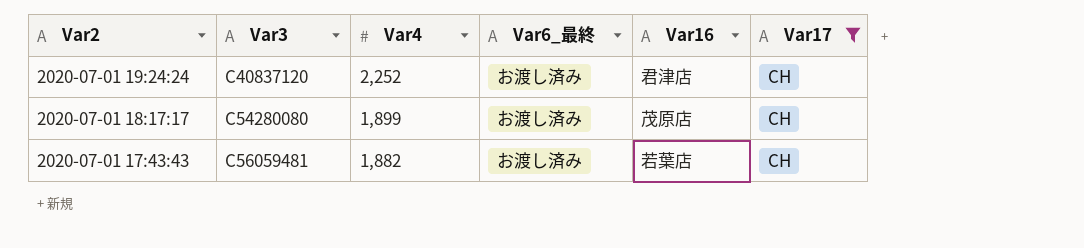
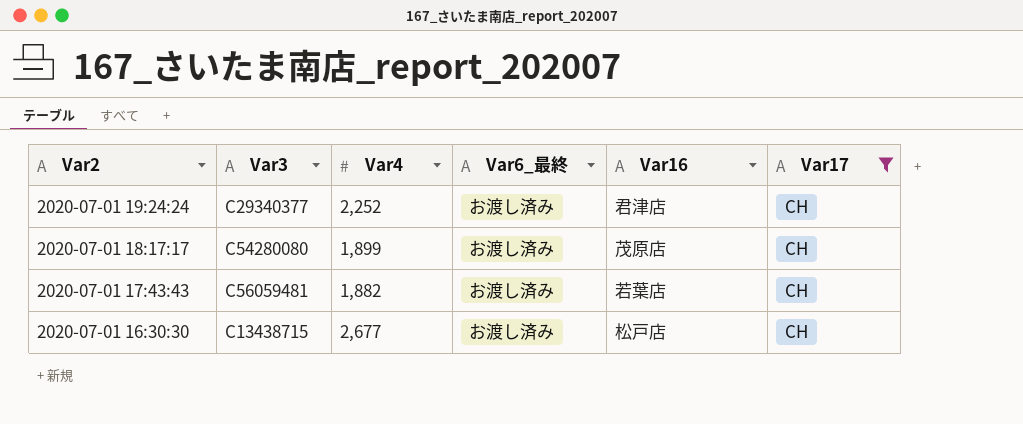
2020-07-01 19:24:24 | Var3: C40837120 -> C29340377
row 2020-07-01 16:30:30: none -> C13438715 | 2,677 | お渡し済み | 松戸店 | CH

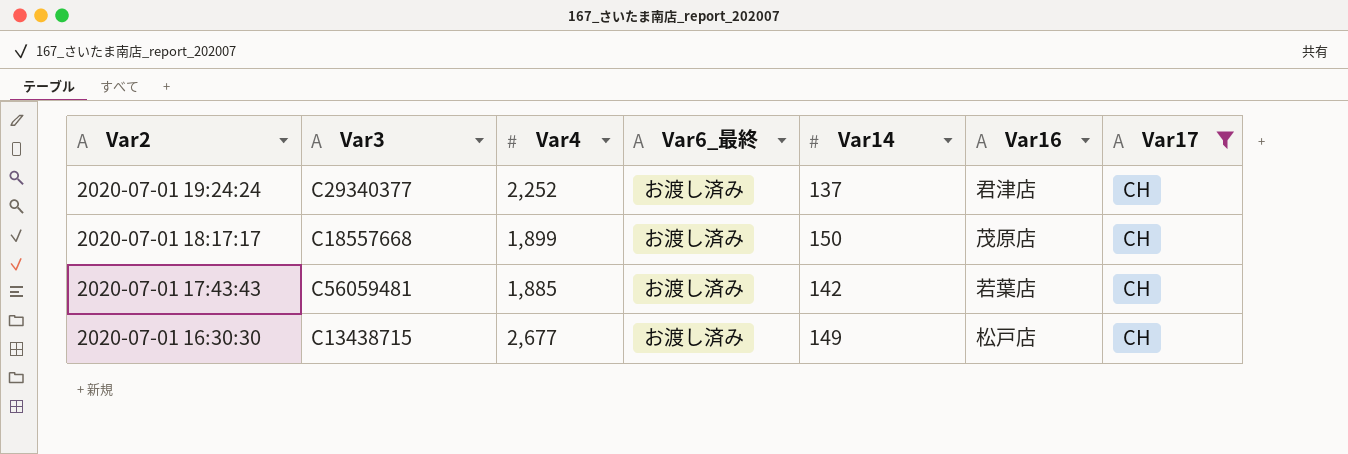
column Var14 | position: none -> 5
2020-07-01 18:17:17 | Var3: C54280080 -> C18557668
2020-07-01 17:43:43 | Var4: 1,882 -> 1,885

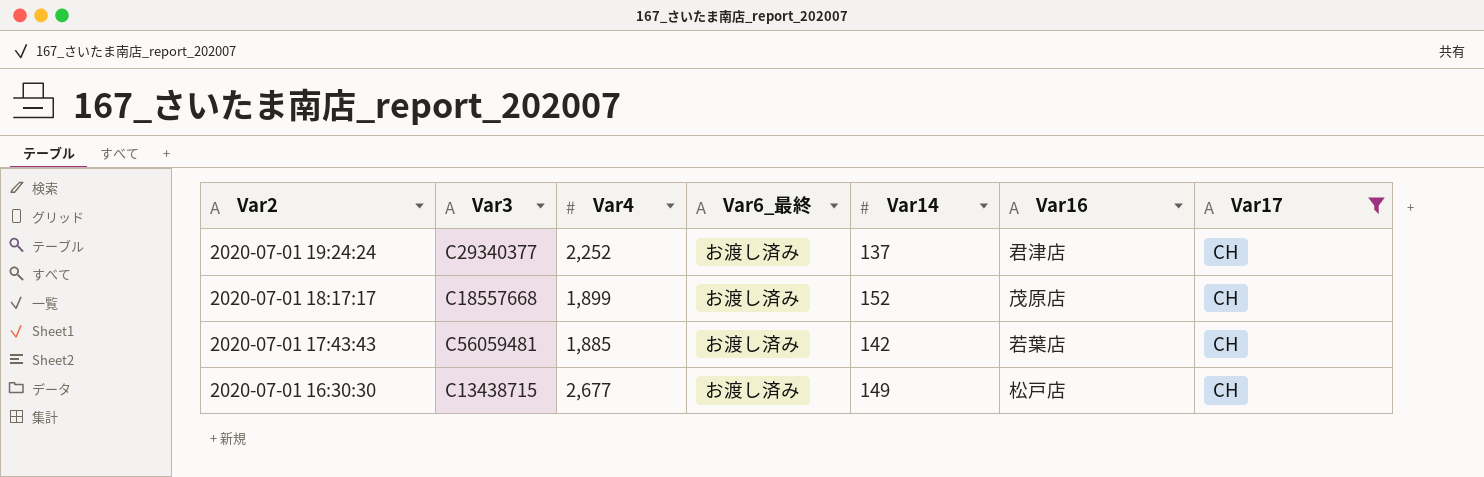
2020-07-01 18:17:17 | Var14: 150 -> 152

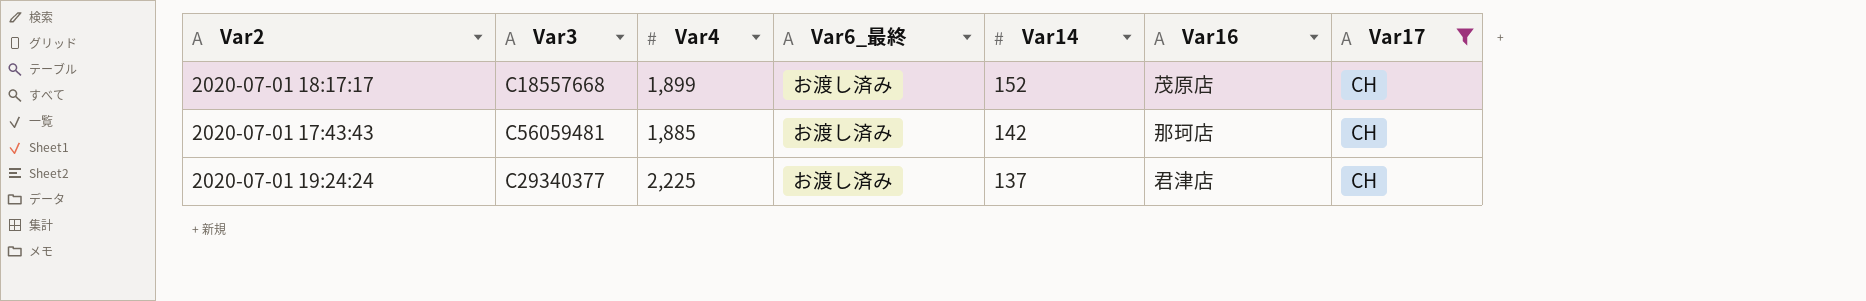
row order: Var2 descending -> Var14 descending
row 2020-07-01 16:30:30: C13438715 | 2,677 | お渡し済み | 149 | 松戸店 | CH -> none
2020-07-01 17:43:43 | Var16: 若葉店 -> 那珂店
2020-07-01 19:24:24 | Var4: 2,252 -> 2,225

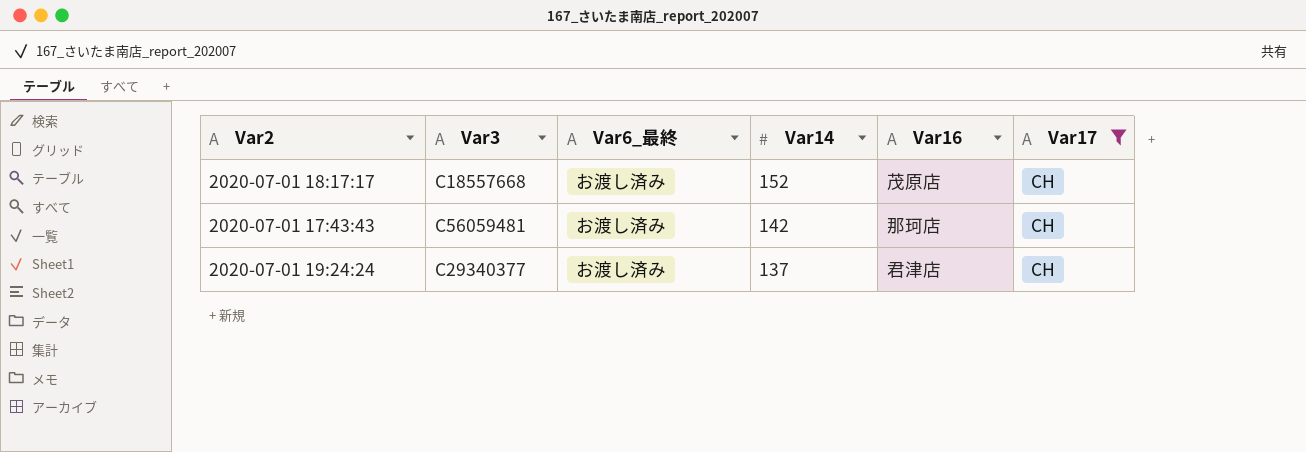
column Var4 | position: 3 -> none

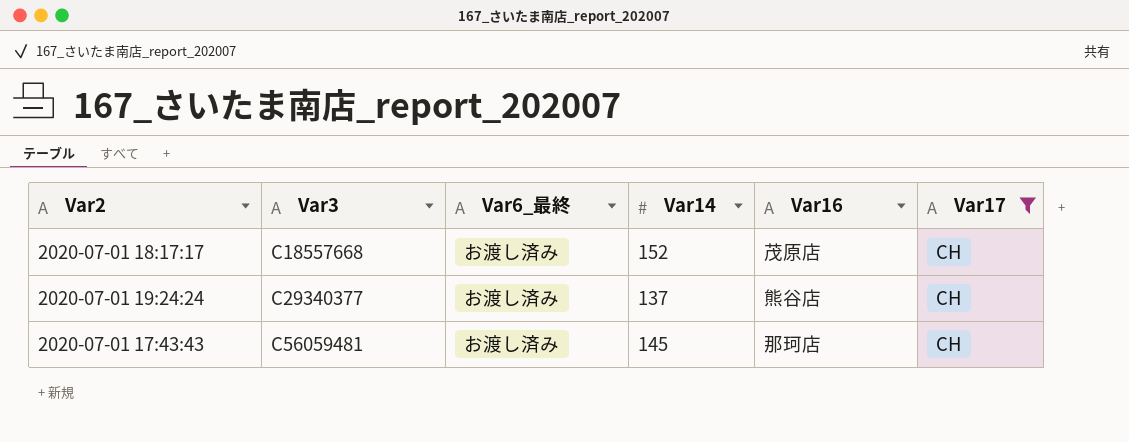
row order: Var14 descending -> Var3 ascending
2020-07-01 19:24:24 | Var16: 君津店 -> 熊谷店
2020-07-01 17:43:43 | Var14: 142 -> 145

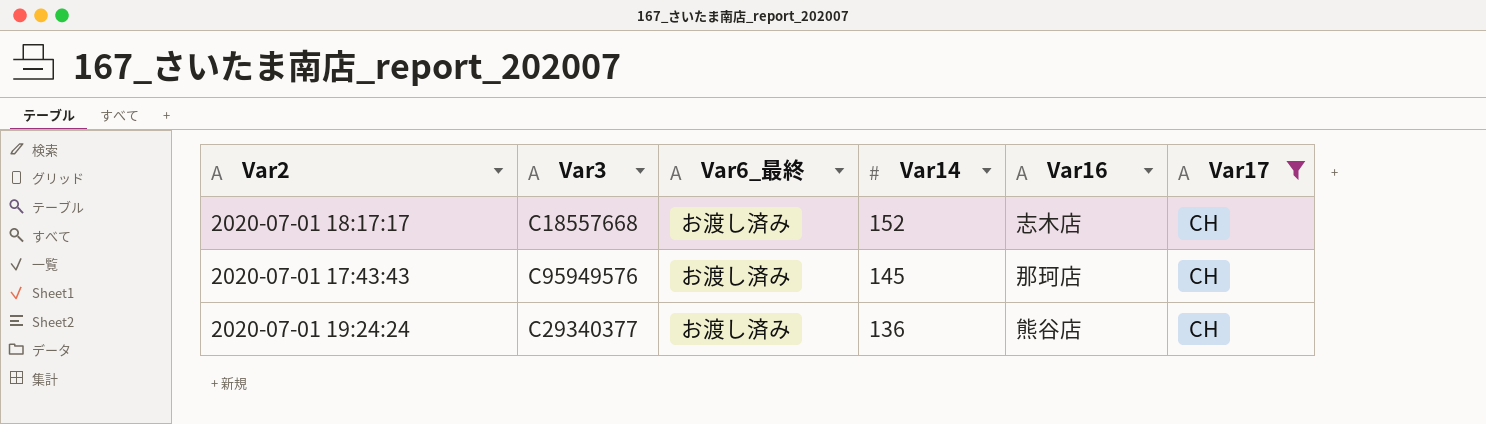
row order: Var3 ascending -> Var14 descending
2020-07-01 18:17:17 | Var16: 茂原店 -> 志木店
2020-07-01 17:43:43 | Var3: C56059481 -> C95949576
2020-07-01 19:24:24 | Var14: 137 -> 136

